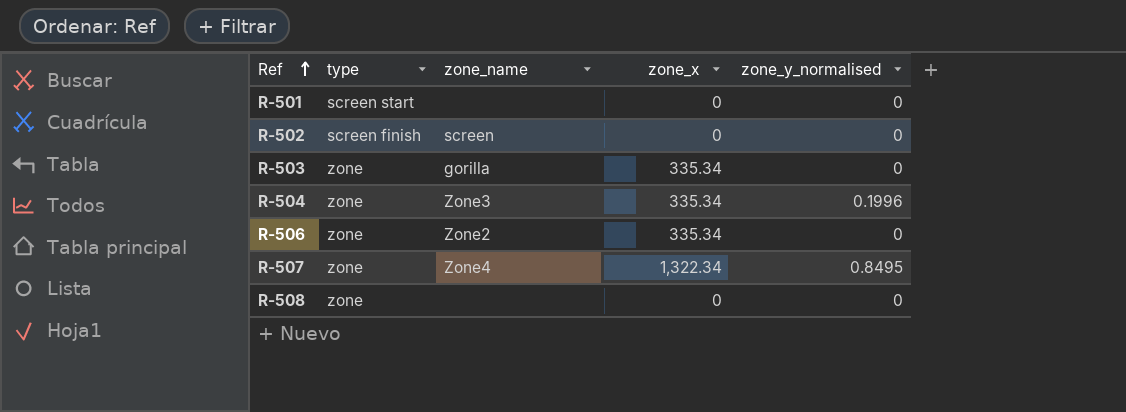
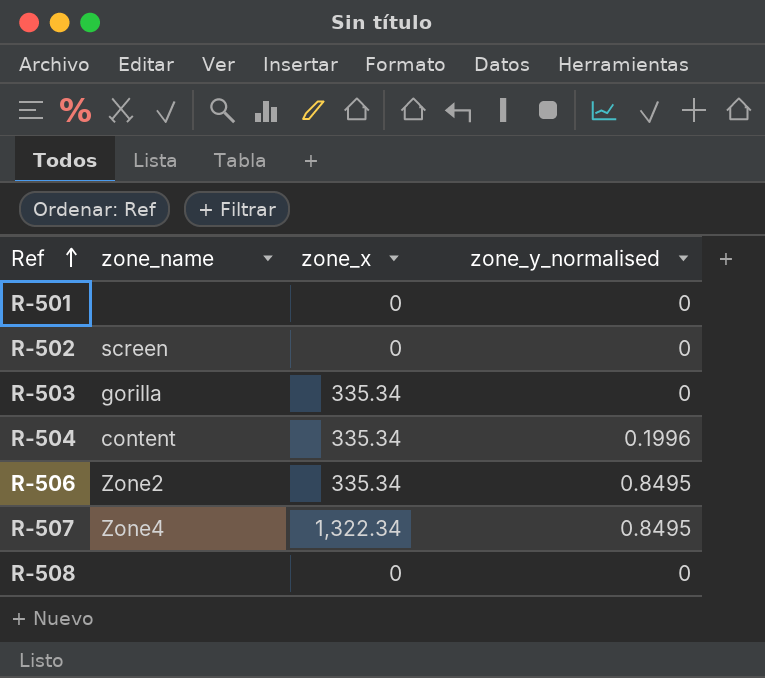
column type | position: 2 -> none
R-504 | zone_name: Zone3 -> content
R-506 | zone_y_normalised: 0 -> 0.8495

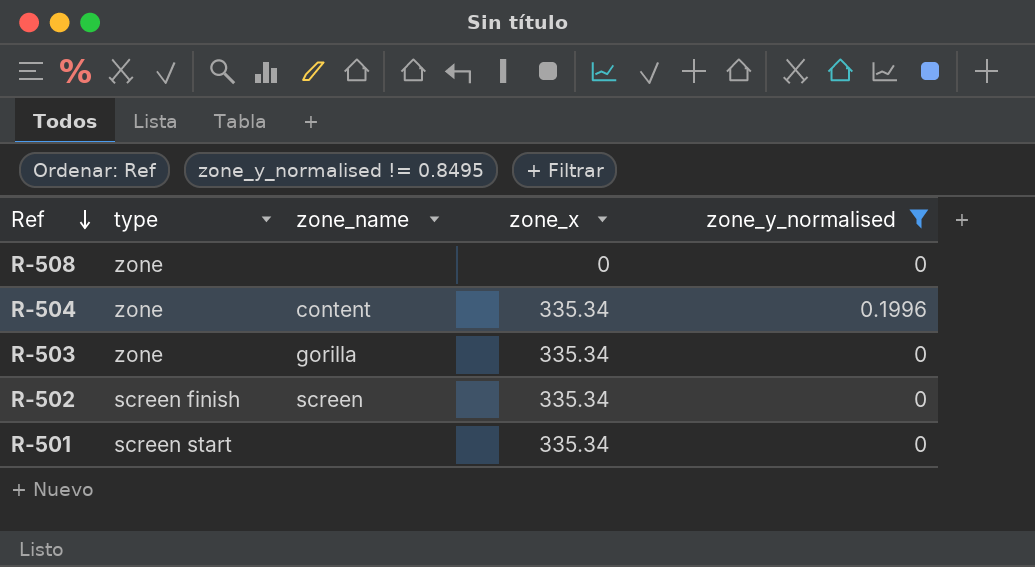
filter: none -> zone_y_normalised != 0.8495
row order: Ref ascending -> Ref descending
column type | position: none -> 2
R-502 | zone_x: 0 -> 335.34
R-501 | zone_x: 0 -> 335.34

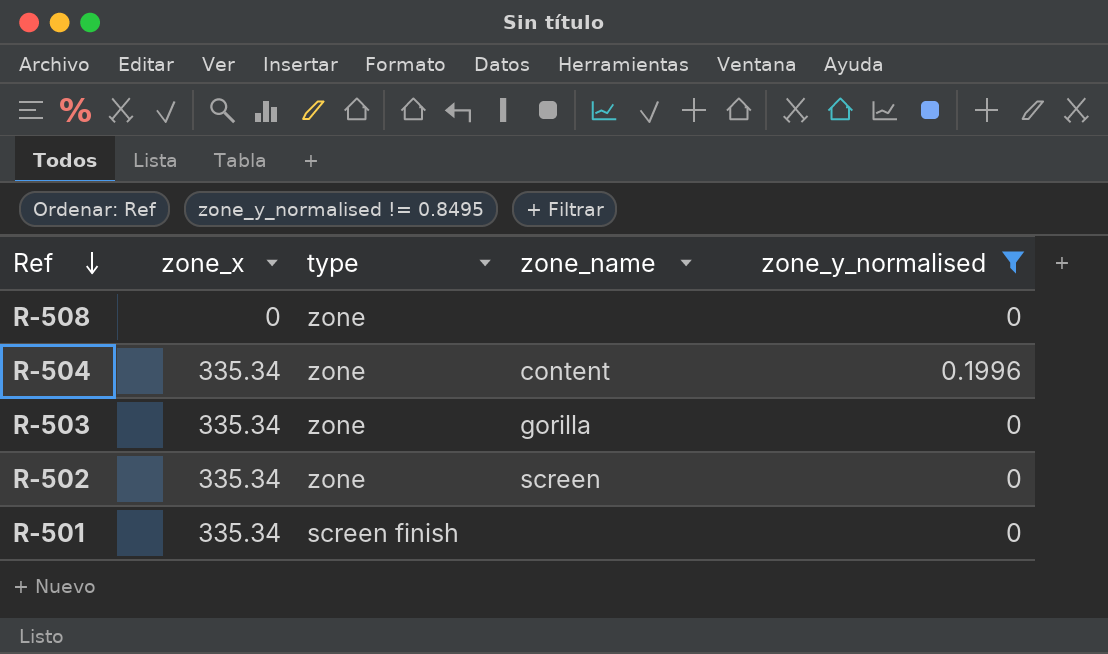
column zone_x | position: 4 -> 2
R-502 | type: screen finish -> zone
R-501 | type: screen start -> screen finish

